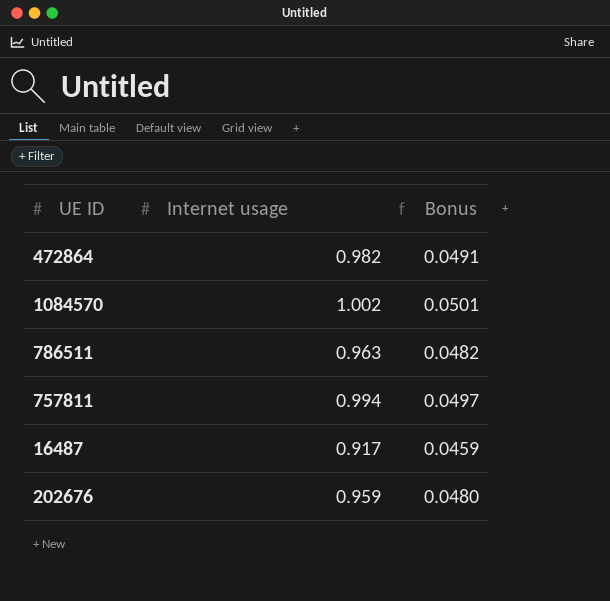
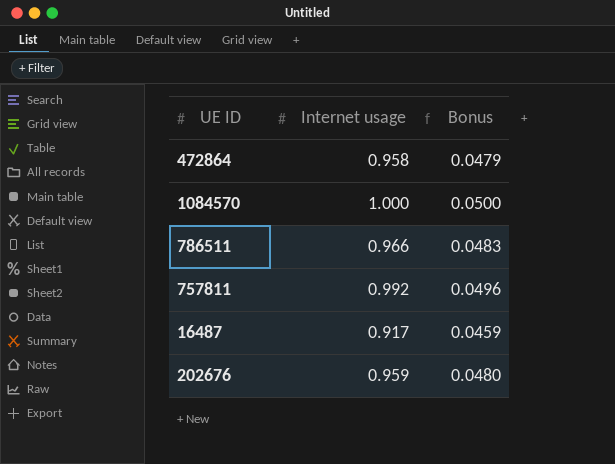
472864 | Internet usage: 0.982 -> 0.958
472864 | Bonus: 0.0491 -> 0.0479
1084570 | Internet usage: 1.002 -> 1.000
1084570 | Bonus: 0.0501 -> 0.0500
786511 | Internet usage: 0.963 -> 0.966
786511 | Bonus: 0.0482 -> 0.0483
757811 | Internet usage: 0.994 -> 0.992
757811 | Bonus: 0.0497 -> 0.0496

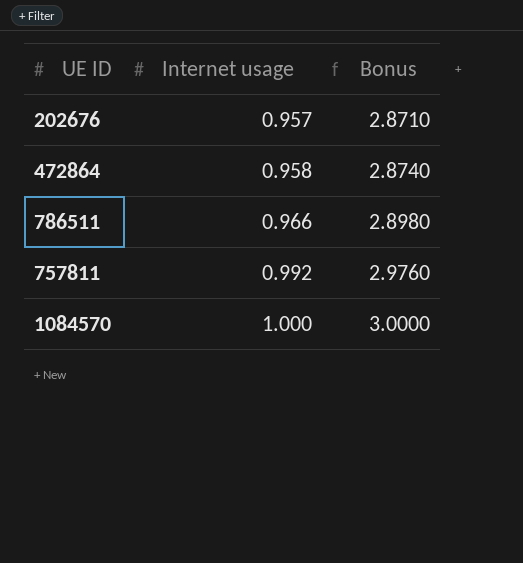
row order: none -> Internet usage ascending
column Bonus | formula: [Internet usage] * 0.05 -> [Internet usage] * 3
row 16487: 0.917 | 0.0459 -> none
202676 | Internet usage: 0.959 -> 0.957

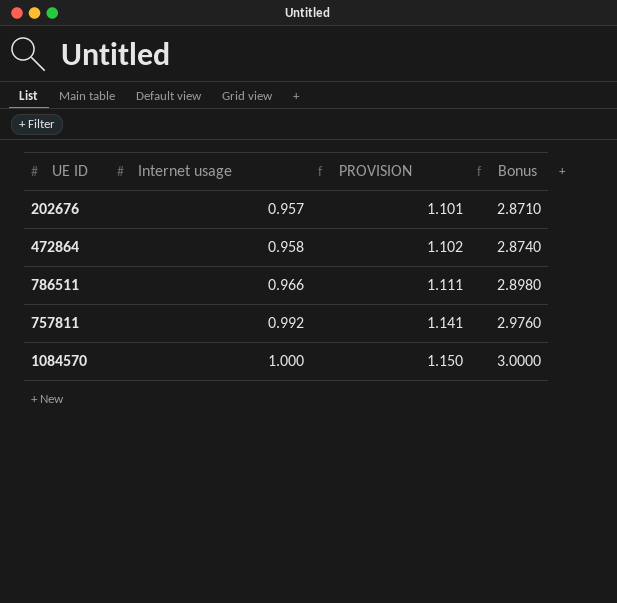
column PROVISION | formula: none -> [Internet usage] * 1.15

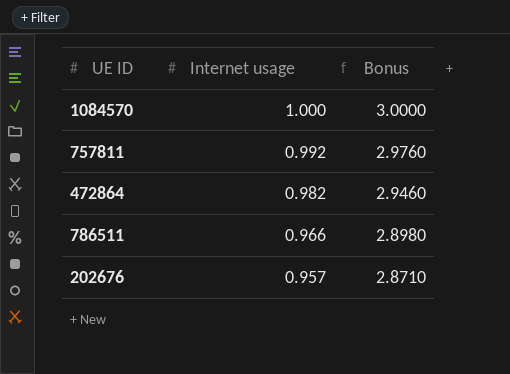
row order: Internet usage ascending -> Internet usage descending
column PROVISION | formula: [Internet usage] * 1.15 -> none
472864 | Internet usage: 0.958 -> 0.982
472864 | Bonus: 2.8740 -> 2.9460

